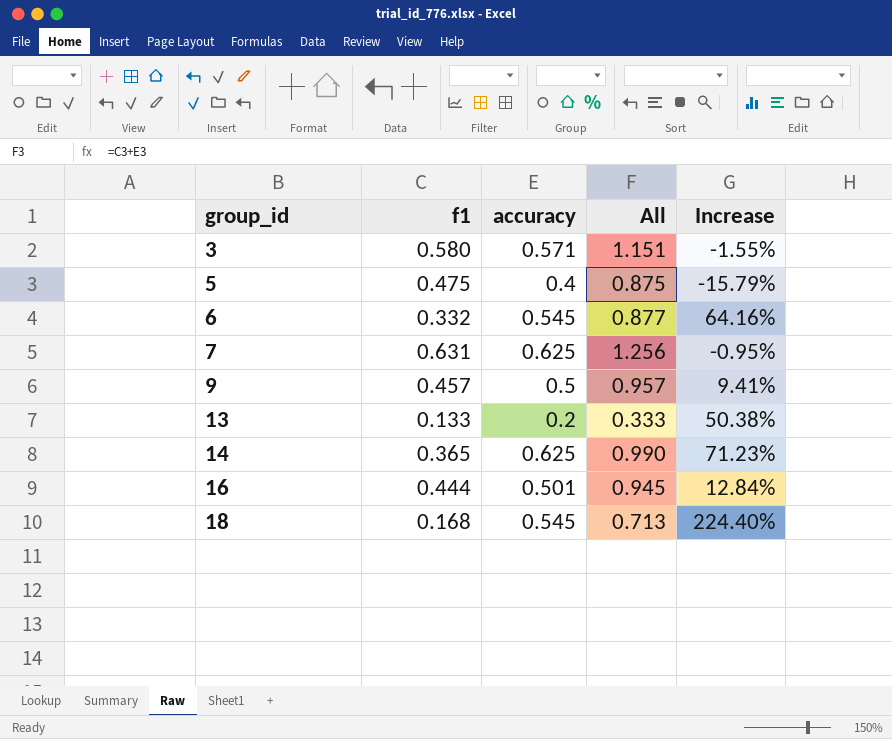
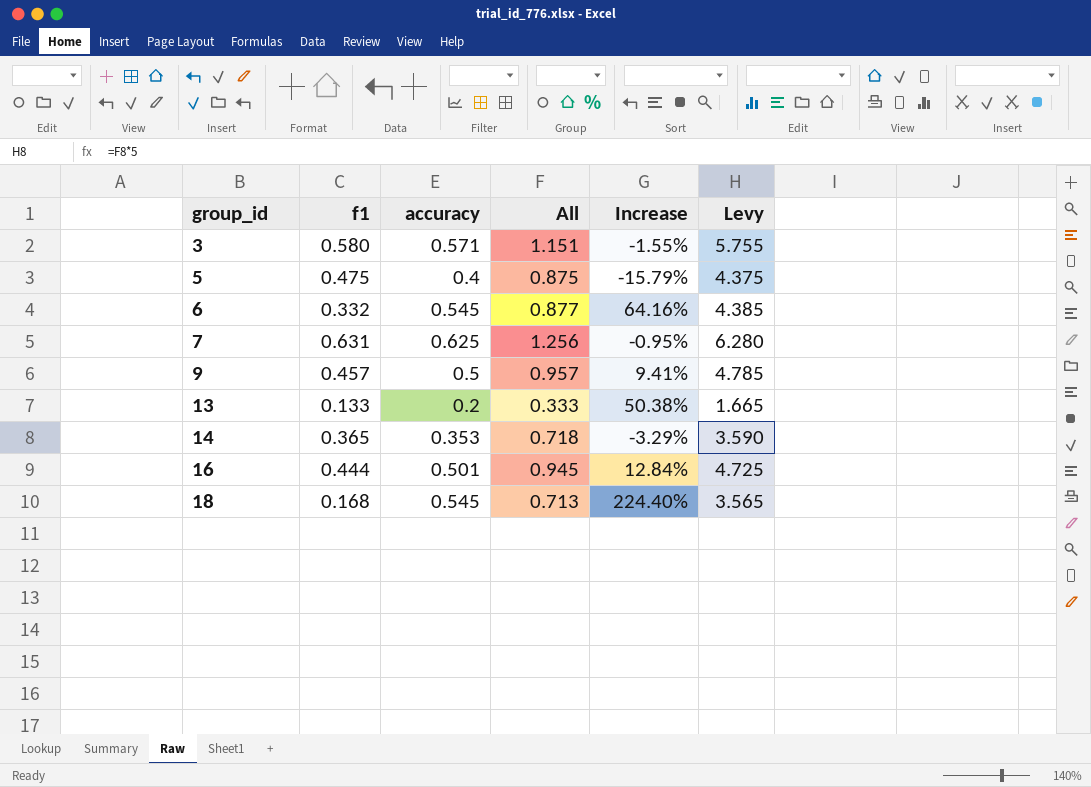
column Levy | formula: none -> [All] * 5
14 | accuracy: 0.625 -> 0.353
14 | All: 0.990 -> 0.718
14 | Increase: 71.23% -> -3.29%

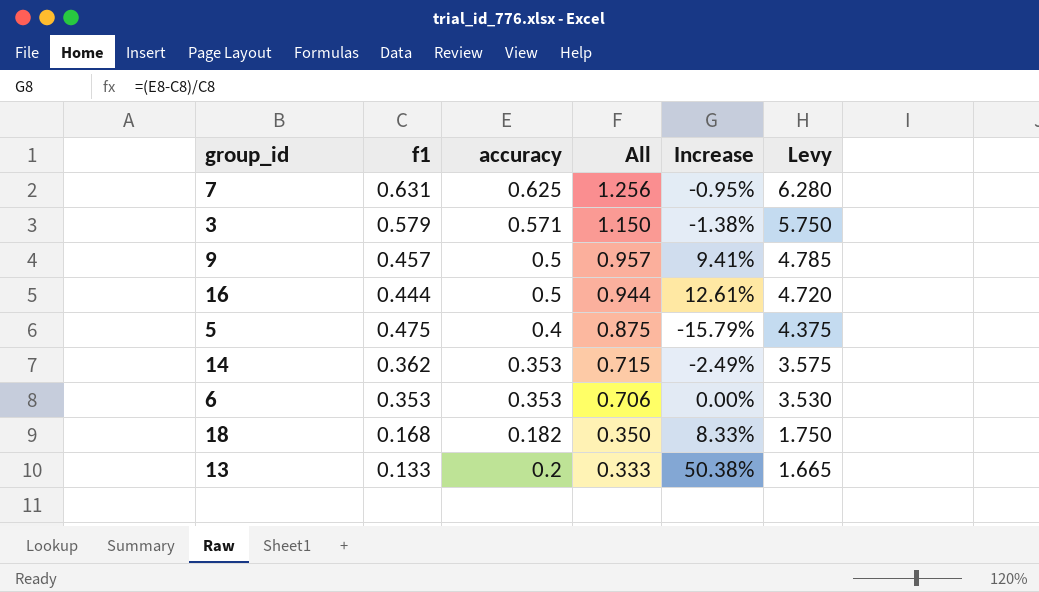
row order: group_id ascending -> All descending
3 | f1: 0.580 -> 0.579
3 | All: 1.151 -> 1.150
3 | Increase: -1.55% -> -1.38%
3 | Levy: 5.755 -> 5.750
16 | accuracy: 0.501 -> 0.5
16 | All: 0.945 -> 0.944
16 | Increase: 12.84% -> 12.61%
16 | Levy: 4.725 -> 4.720
14 | f1: 0.365 -> 0.362
14 | All: 0.718 -> 0.715
14 | Increase: -3.29% -> -2.49%
14 | Levy: 3.590 -> 3.575
6 | f1: 0.332 -> 0.353
6 | accuracy: 0.545 -> 0.353
6 | All: 0.877 -> 0.706
6 | Increase: 64.16% -> 0.00%
6 | Levy: 4.385 -> 3.530
18 | accuracy: 0.545 -> 0.182
18 | All: 0.713 -> 0.350
18 | Increase: 224.40% -> 8.33%
18 | Levy: 3.565 -> 1.750

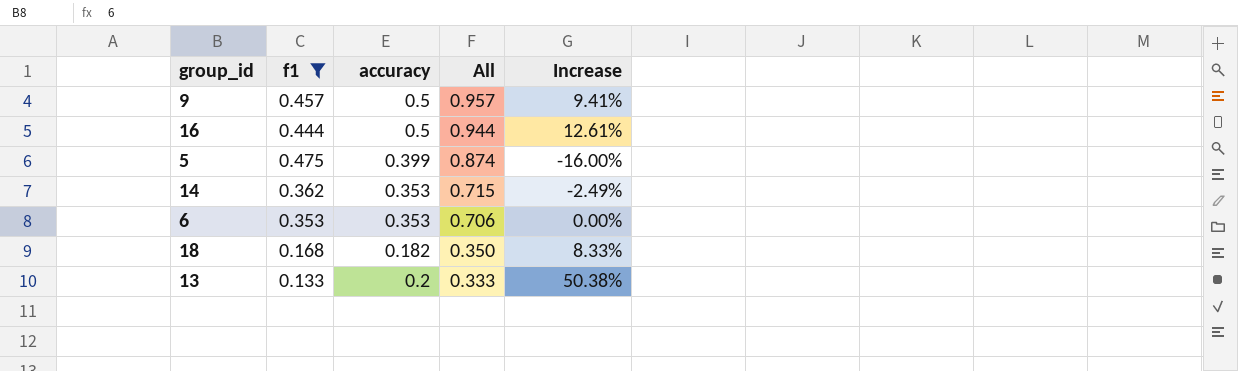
filter: none -> f1 <= 0.475
column Levy | formula: [All] * 5 -> none
5 | accuracy: 0.4 -> 0.399
5 | All: 0.875 -> 0.874
5 | Increase: -15.79% -> -16.00%

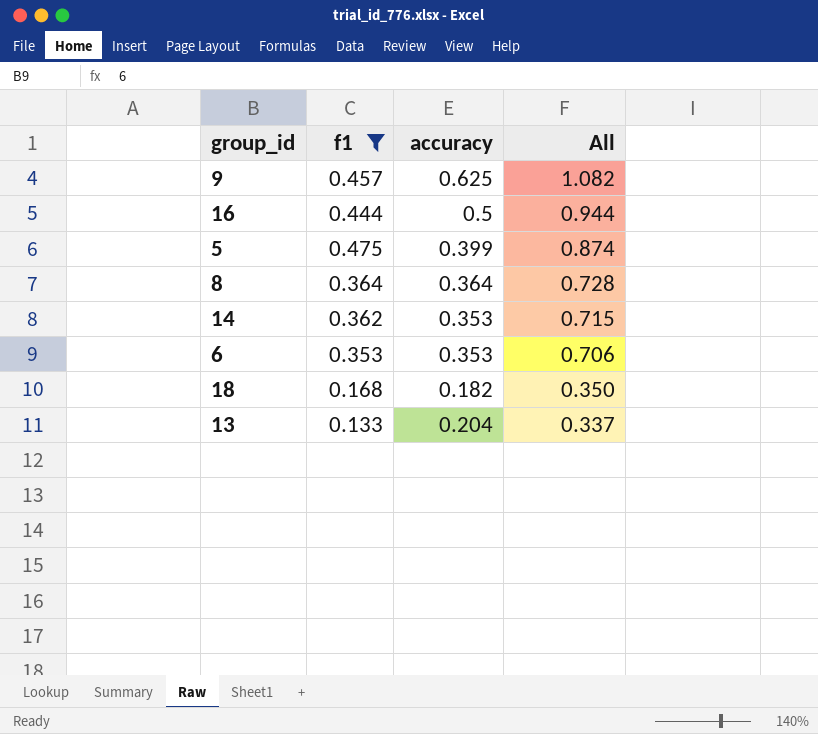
column Increase | formula: ([accuracy] - [f1]) / [f1] -> none
9 | accuracy: 0.5 -> 0.625
9 | All: 0.957 -> 1.082
row 8: none -> 0.364 | 0.364 | 0.728
13 | accuracy: 0.2 -> 0.204
13 | All: 0.333 -> 0.337

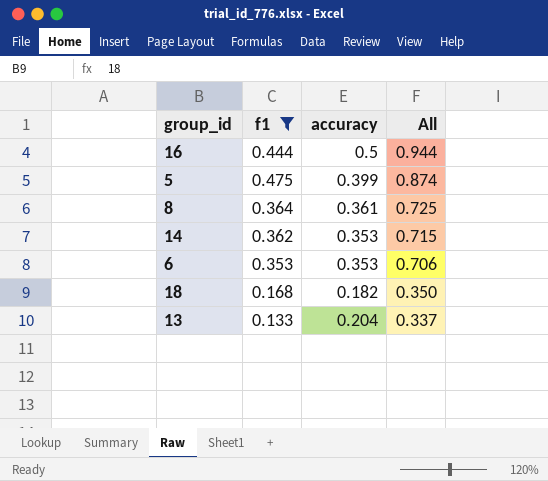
row 9: 0.457 | 0.625 | 1.082 -> none
8 | accuracy: 0.364 -> 0.361
8 | All: 0.728 -> 0.725

